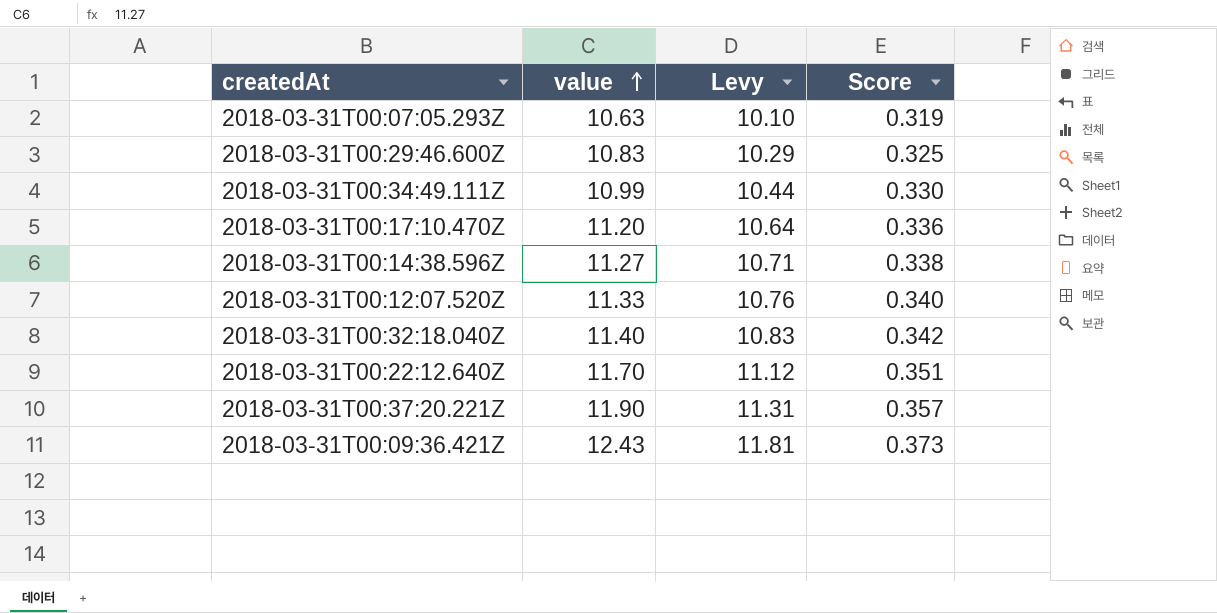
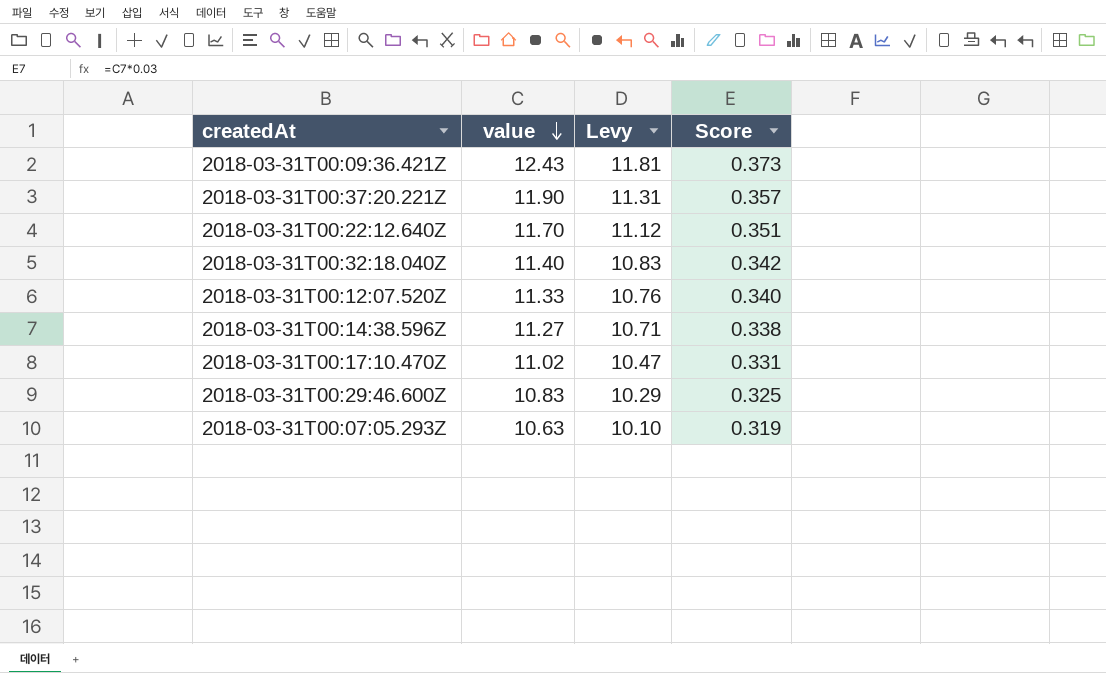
row order: value ascending -> value descending
row 2018-03-31T00:34:49.111Z: 10.99 | 10.44 | 0.330 -> none
2018-03-31T00:17:10.470Z | value: 11.20 -> 11.02
2018-03-31T00:17:10.470Z | Levy: 10.64 -> 10.47
2018-03-31T00:17:10.470Z | Score: 0.336 -> 0.331

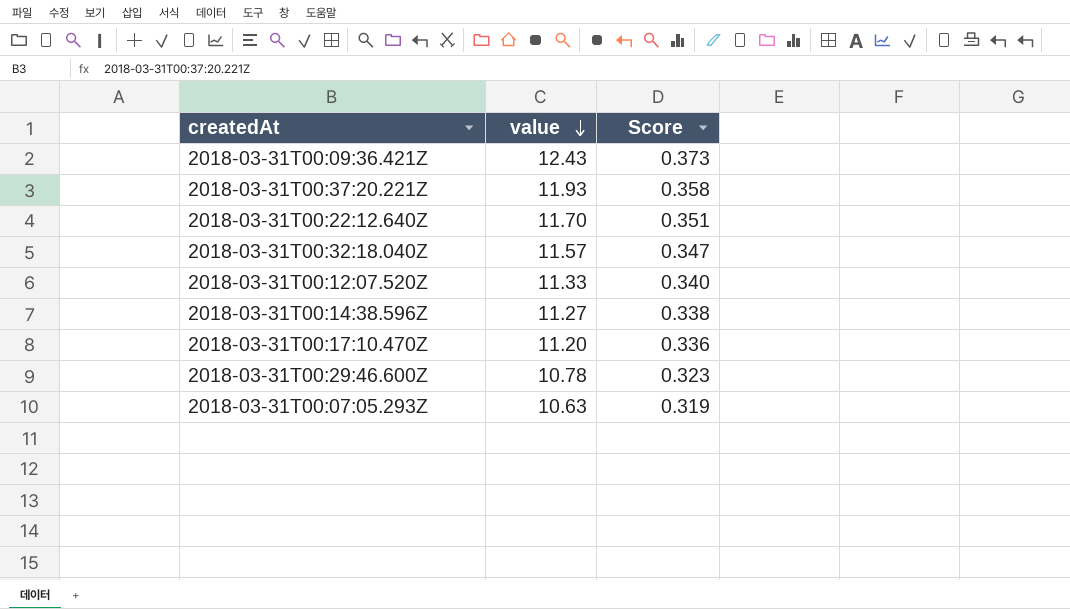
column Levy | formula: [value] * 0.95 -> none
2018-03-31T00:37:20.221Z | value: 11.90 -> 11.93
2018-03-31T00:37:20.221Z | Score: 0.357 -> 0.358
2018-03-31T00:32:18.040Z | value: 11.40 -> 11.57
2018-03-31T00:32:18.040Z | Score: 0.342 -> 0.347
2018-03-31T00:17:10.470Z | value: 11.02 -> 11.20
2018-03-31T00:17:10.470Z | Score: 0.331 -> 0.336
2018-03-31T00:29:46.600Z | value: 10.83 -> 10.78
2018-03-31T00:29:46.600Z | Score: 0.325 -> 0.323

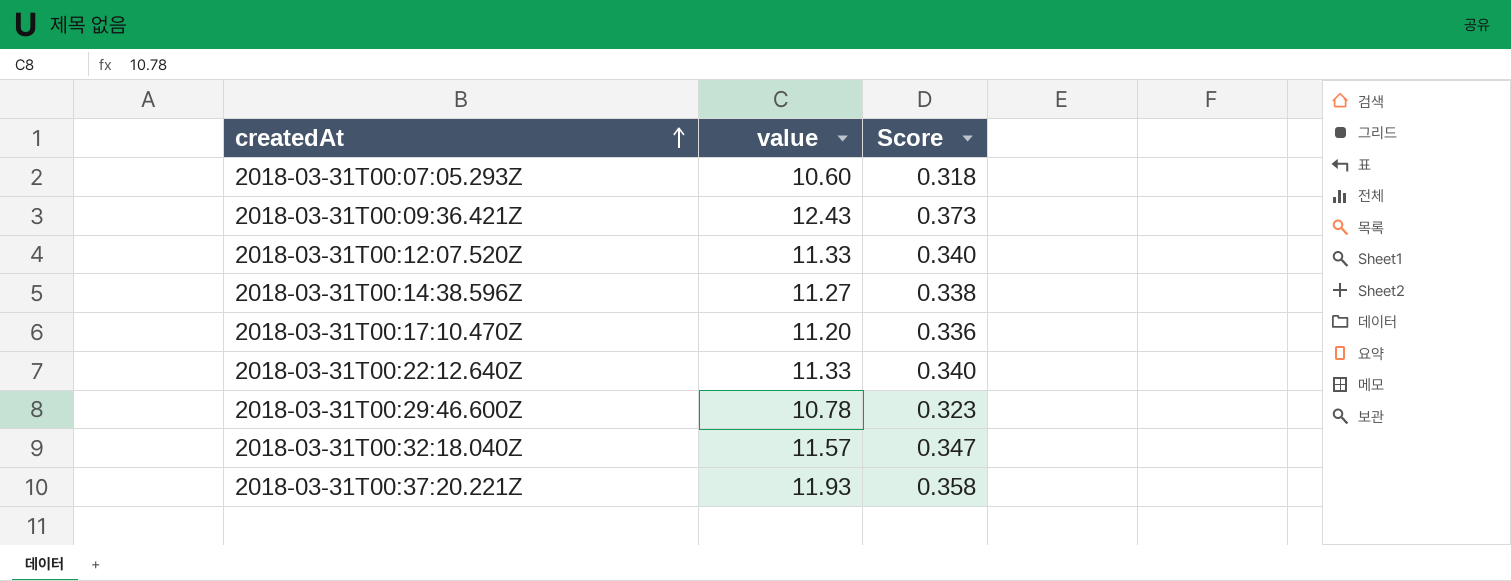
row order: value descending -> createdAt ascending
2018-03-31T00:07:05.293Z | value: 10.63 -> 10.60
2018-03-31T00:07:05.293Z | Score: 0.319 -> 0.318
2018-03-31T00:22:12.640Z | value: 11.70 -> 11.33
2018-03-31T00:22:12.640Z | Score: 0.351 -> 0.340

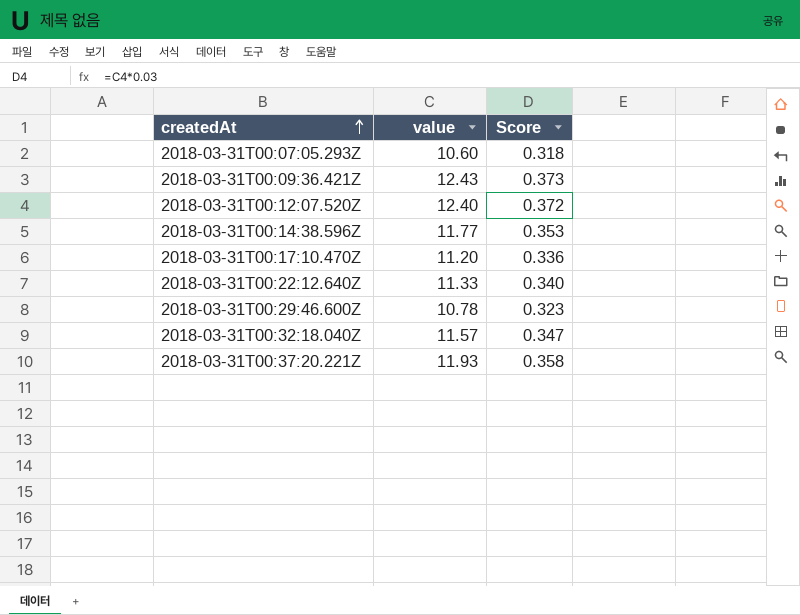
2018-03-31T00:12:07.520Z | value: 11.33 -> 12.40
2018-03-31T00:12:07.520Z | Score: 0.340 -> 0.372
2018-03-31T00:14:38.596Z | value: 11.27 -> 11.77
2018-03-31T00:14:38.596Z | Score: 0.338 -> 0.353

